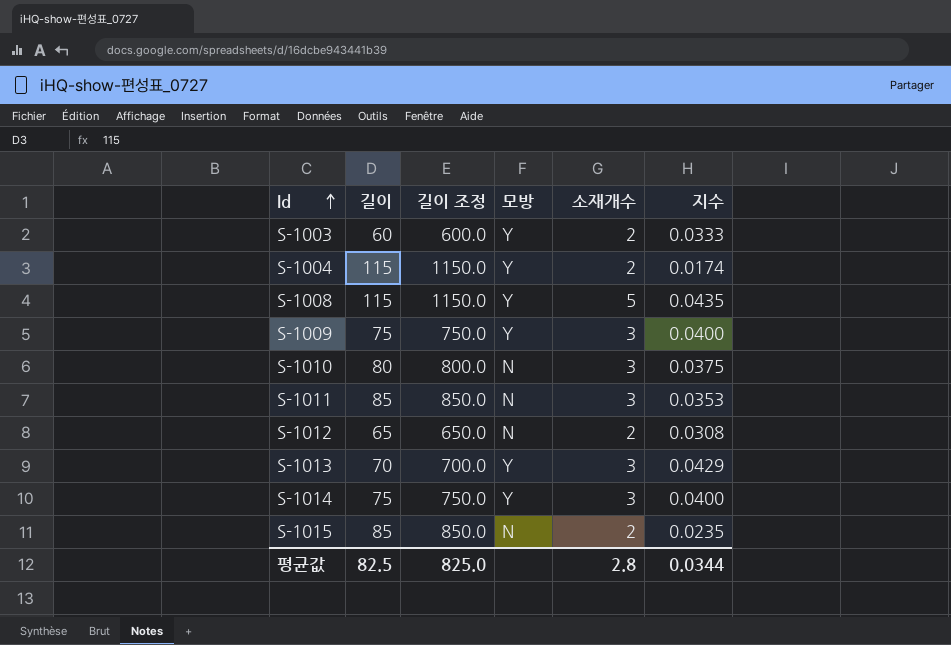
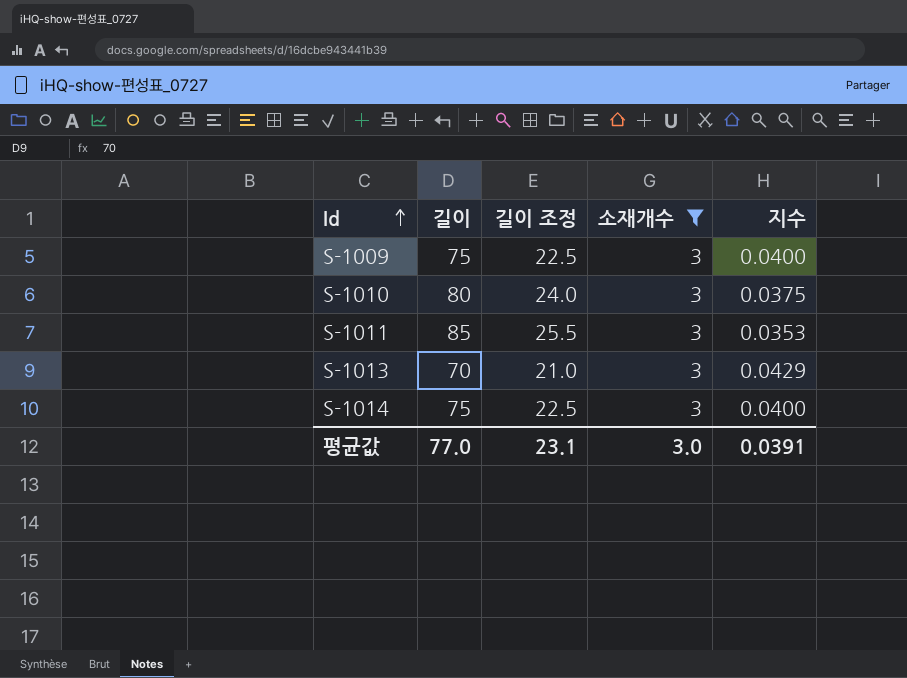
filter: none -> 소재개수 = 3
column 모방 | position: 4 -> none
column 길이 조정 | formula: [길이] * 10 -> [길이] * 0.3
평균값 | 길이: 82.5 -> 77.0
평균값 | 길이 조정: 825.0 -> 23.1
평균값 | 소재개수: 2.8 -> 3.0
평균값 | 지수: 0.0344 -> 0.0391

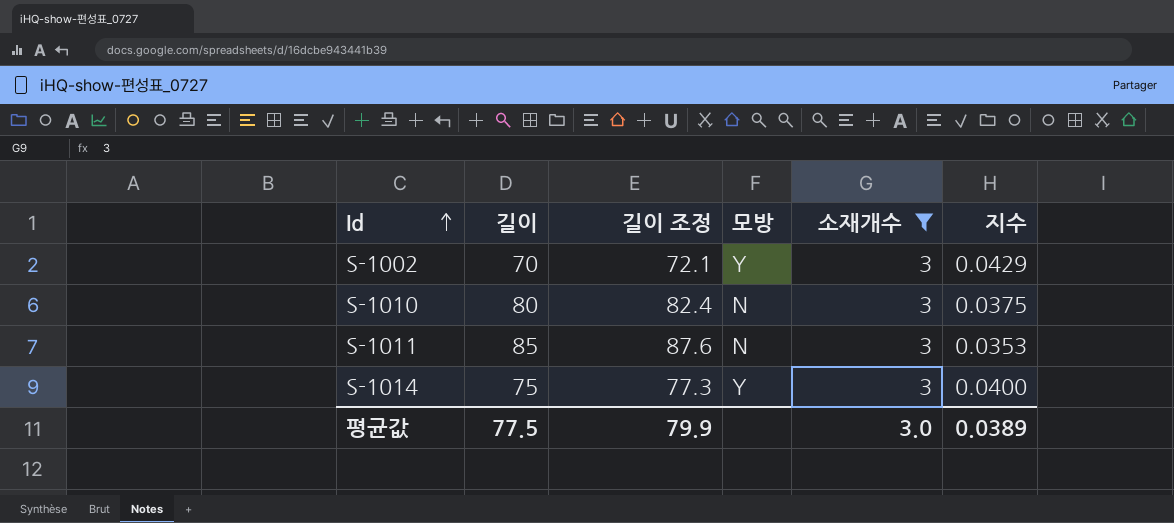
column 길이 조정 | formula: [길이] * 0.3 -> [길이] * 1.03
column 모방 | position: none -> 4
row S-1009: 75 | 22.5 | 3 | 0.0400 -> none
row S-1013: 70 | 21.0 | 3 | 0.0429 -> none
row S-1002: none -> 70 | 72.1 | Y | 3 | 0.0429
평균값 | 길이: 77.0 -> 77.5
평균값 | 길이 조정: 23.1 -> 79.9
평균값 | 지수: 0.0391 -> 0.0389

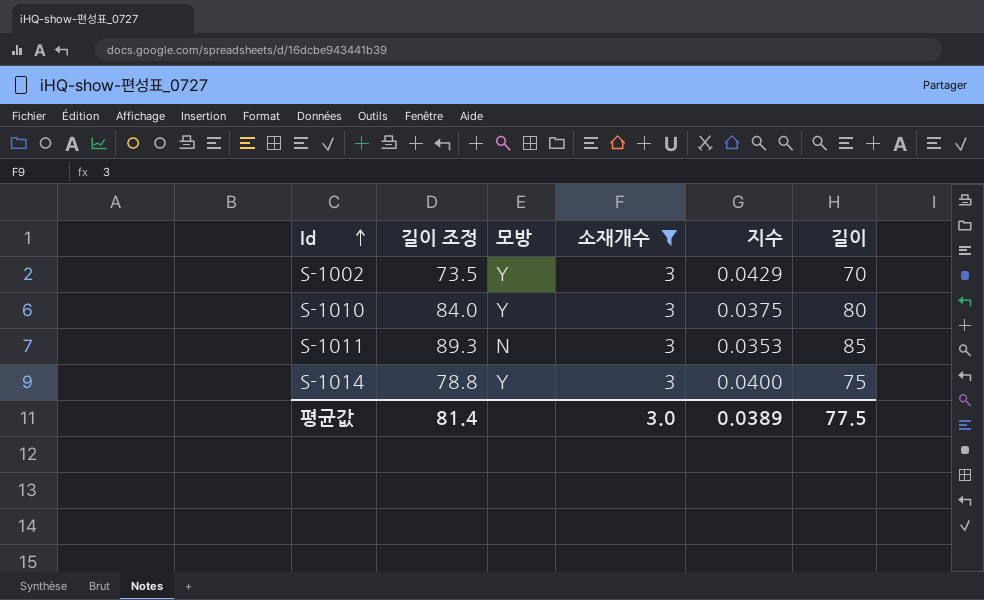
column 길이 조정 | formula: [길이] * 1.03 -> [길이] * 1.05
column 길이 | position: 2 -> 6
S-1010 | 모방: N -> Y
평균값 | 길이 조정: 79.9 -> 81.4

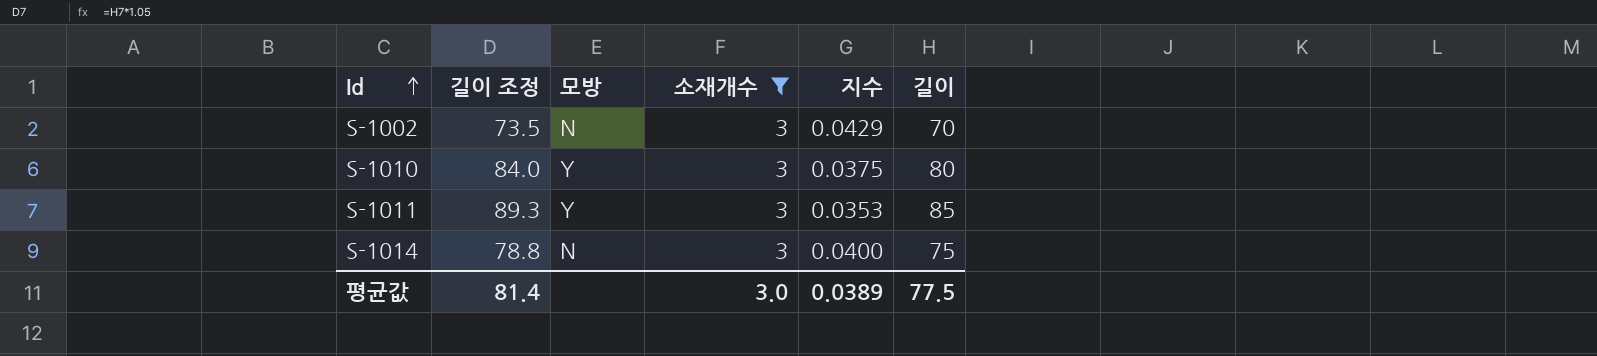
S-1002 | 모방: Y -> N
S-1011 | 모방: N -> Y
S-1014 | 모방: Y -> N

